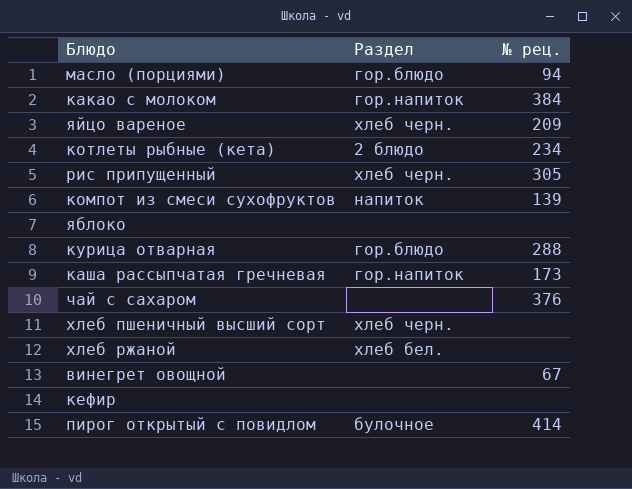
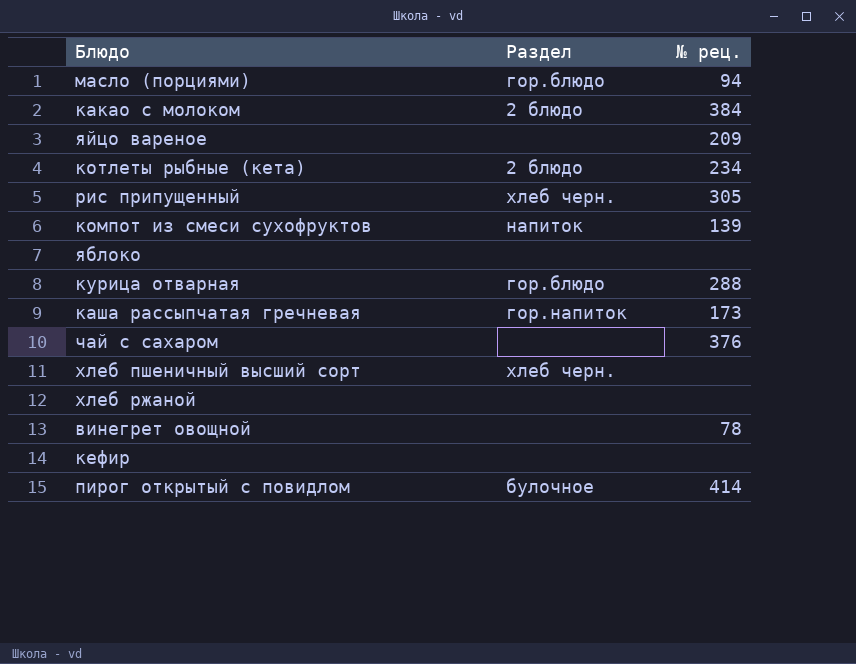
какао с молоком | Раздел: гор.напиток -> 2 блюдо
яйцо вареное | Раздел: хлеб черн. -> none
хлеб ржаной | Раздел: хлеб бел. -> none
винегрет овощной | № рец.: 67 -> 78

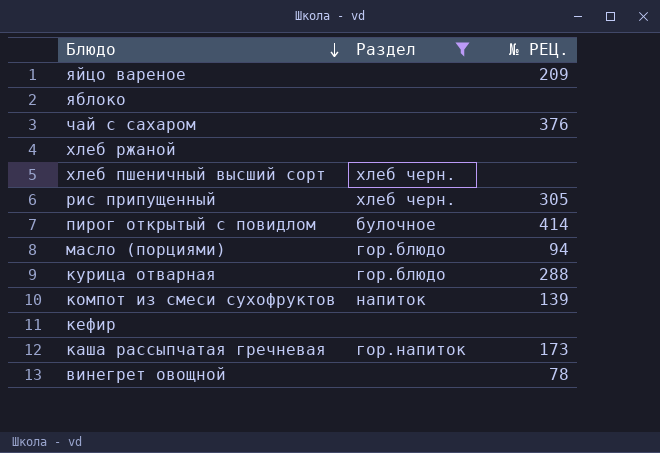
filter: none -> Раздел != 2 блюдо
row order: none -> Блюдо descending
column name: № рец. -> № РЕЦ.

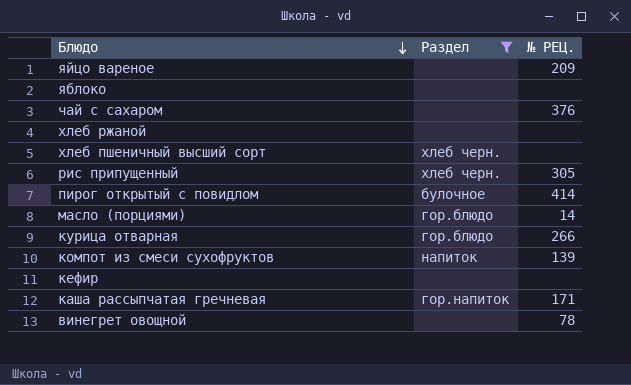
масло (порциями) | № РЕЦ.: 94 -> 14
курица отварная | № РЕЦ.: 288 -> 266
каша рассыпчатая гречневая | № РЕЦ.: 173 -> 171

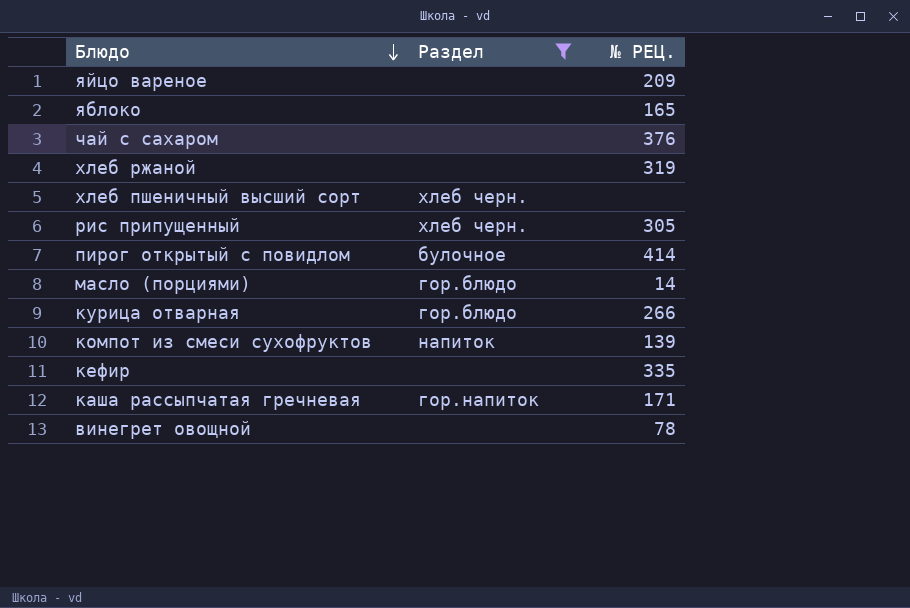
яблоко | № РЕЦ.: none -> 165
хлеб ржаной | № РЕЦ.: none -> 319
кефир | № РЕЦ.: none -> 335

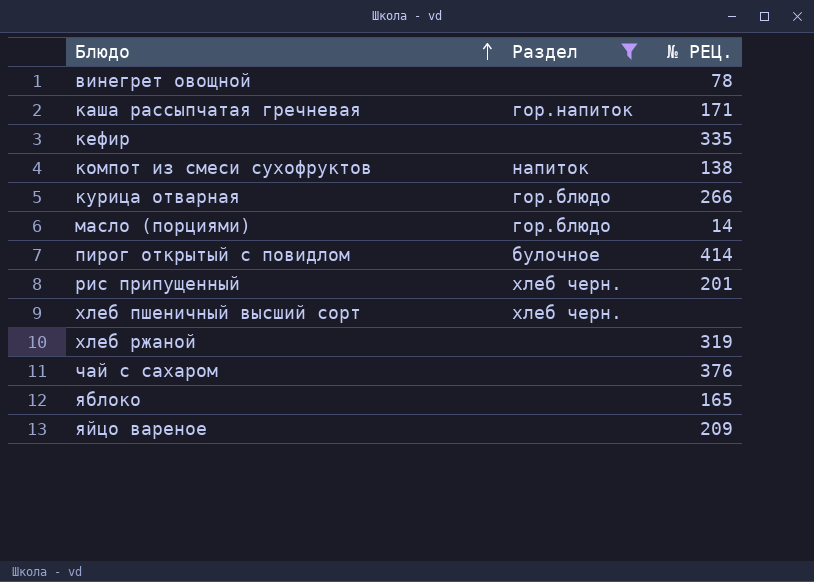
row order: Блюдо descending -> Блюдо ascending
компот из смеси сухофруктов | № РЕЦ.: 139 -> 138
рис припущенный | № РЕЦ.: 305 -> 201

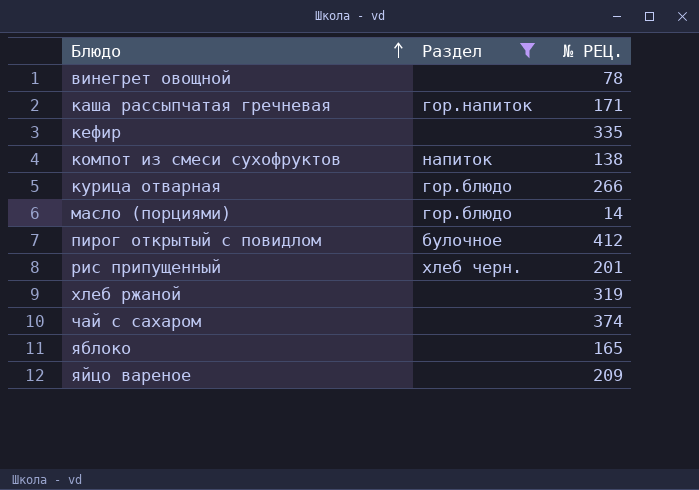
row хлеб пшеничный высший сорт: хлеб черн. | none -> none
пирог открытый с повидлом | № РЕЦ.: 414 -> 412
чай с сахаром | № РЕЦ.: 376 -> 374

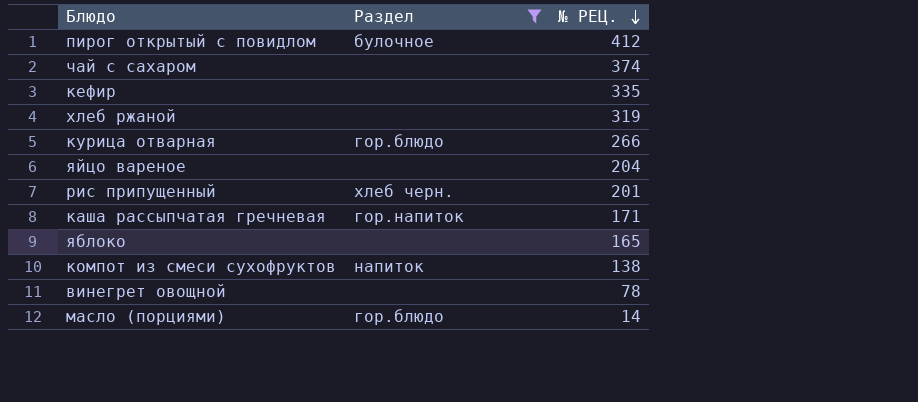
row order: Блюдо ascending -> № РЕЦ. descending
яйцо вареное | № РЕЦ.: 209 -> 204

